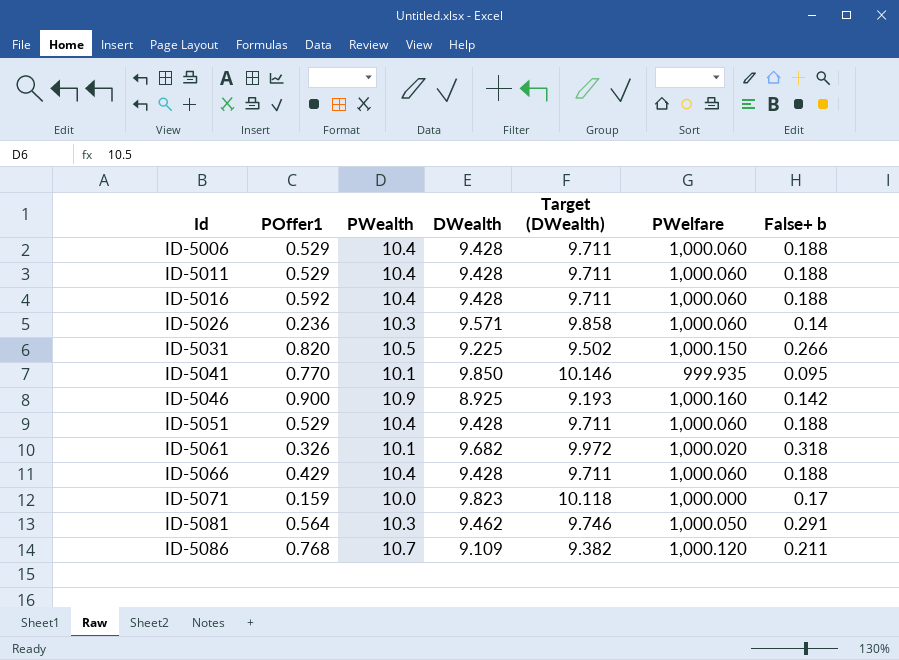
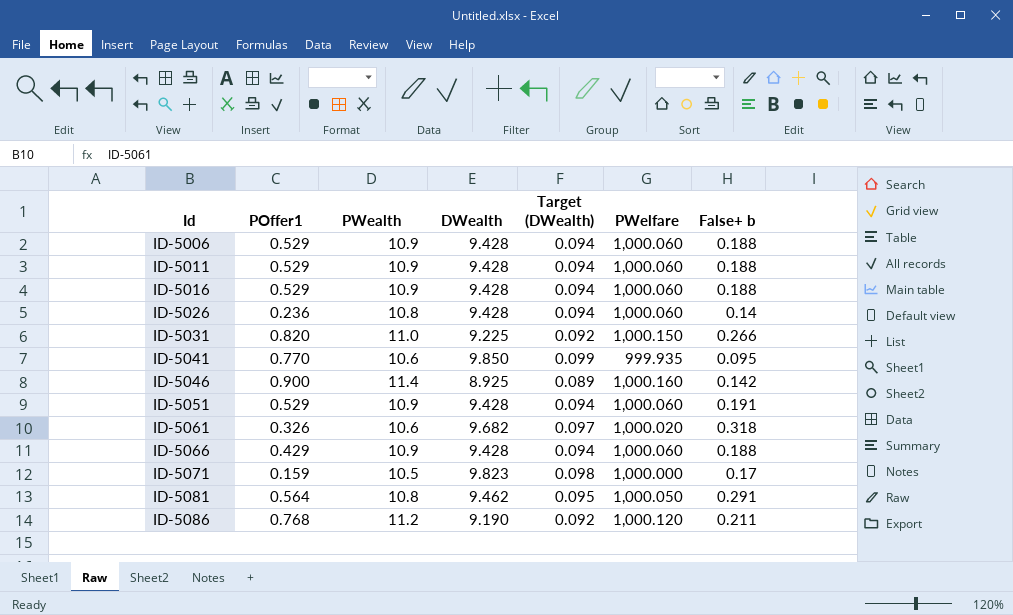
column Target (DWealth) | formula: [DWealth] * 1.03 -> [DWealth] * 0.01
ID-5006 | PWealth: 10.4 -> 10.9
ID-5011 | PWealth: 10.4 -> 10.9
ID-5016 | POffer1: 0.592 -> 0.529
ID-5016 | PWealth: 10.4 -> 10.9
ID-5026 | PWealth: 10.3 -> 10.8
ID-5026 | DWealth: 9.571 -> 9.428
ID-5031 | PWealth: 10.5 -> 11.0
ID-5041 | PWealth: 10.1 -> 10.6
ID-5046 | PWealth: 10.9 -> 11.4
ID-5051 | PWealth: 10.4 -> 10.9
ID-5051 | False+ b: 0.188 -> 0.191
ID-5061 | PWealth: 10.1 -> 10.6
ID-5066 | PWealth: 10.4 -> 10.9
ID-5071 | PWealth: 10.0 -> 10.5
ID-5081 | PWealth: 10.3 -> 10.8
ID-5086 | PWealth: 10.7 -> 11.2
ID-5086 | DWealth: 9.109 -> 9.190

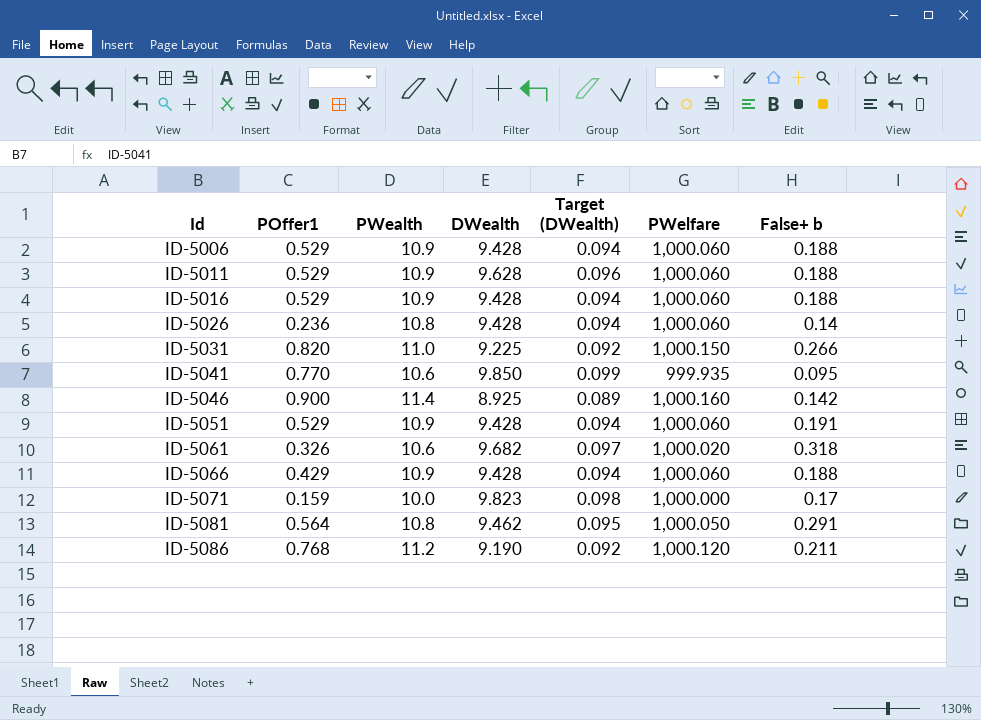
ID-5011 | DWealth: 9.428 -> 9.628
ID-5011 | Target (DWealth): 0.094 -> 0.096
ID-5071 | PWealth: 10.5 -> 10.0

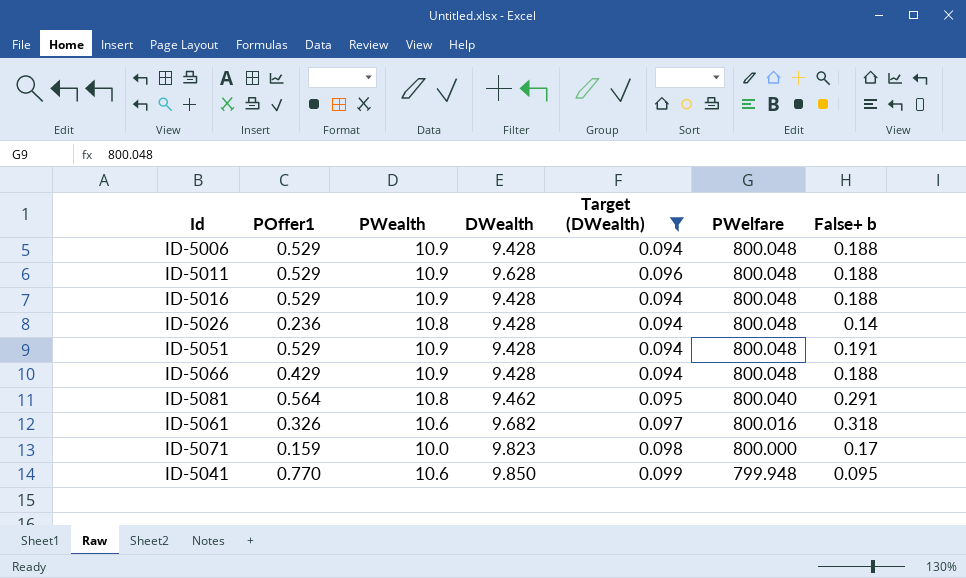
filter: none -> Target (DWealth) >= 0.094
row order: Id ascending -> PWelfare descending
ID-5006 | PWelfare: 1,000.060 -> 800.048
ID-5011 | PWelfare: 1,000.060 -> 800.048
ID-5016 | PWelfare: 1,000.060 -> 800.048
ID-5026 | PWelfare: 1,000.060 -> 800.048
ID-5051 | PWelfare: 1,000.060 -> 800.048
ID-5066 | PWelfare: 1,000.060 -> 800.048
ID-5081 | PWelfare: 1,000.050 -> 800.040
ID-5061 | PWelfare: 1,000.020 -> 800.016
ID-5071 | PWelfare: 1,000.000 -> 800.000
ID-5041 | PWelfare: 999.935 -> 799.948

